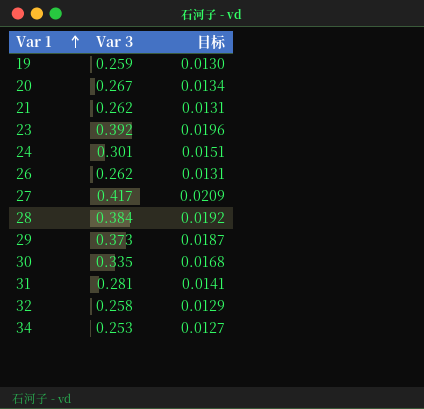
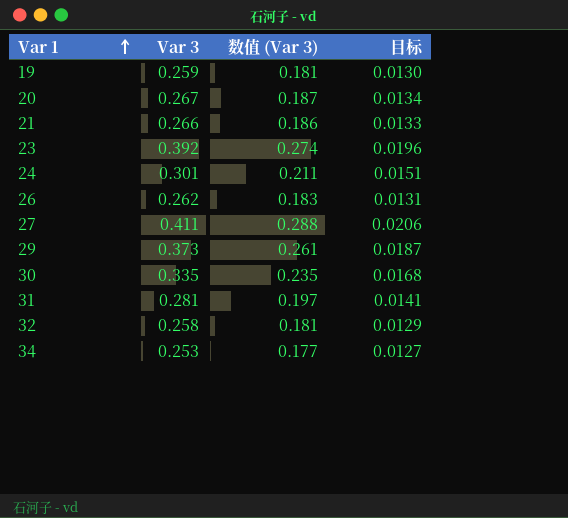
column 数值 (Var 3) | formula: none -> [Var 3] * 0.7
row 28: 0.384 | 0.0192 -> none
21 | Var 3: 0.262 -> 0.266
21 | 目标: 0.0131 -> 0.0133
27 | Var 3: 0.417 -> 0.411
27 | 目标: 0.0209 -> 0.0206

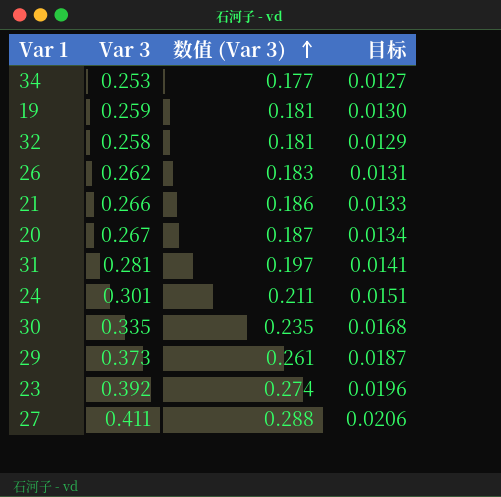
row order: Var 1 ascending -> 数值 (Var 3) ascending

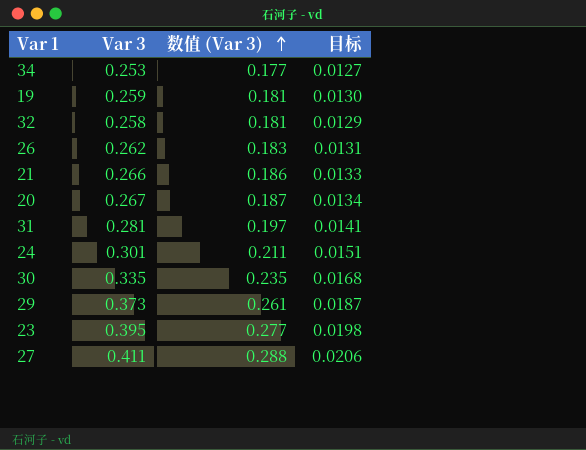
23 | Var 3: 0.392 -> 0.395
23 | 数值 (Var 3): 0.274 -> 0.277
23 | 目标: 0.0196 -> 0.0198

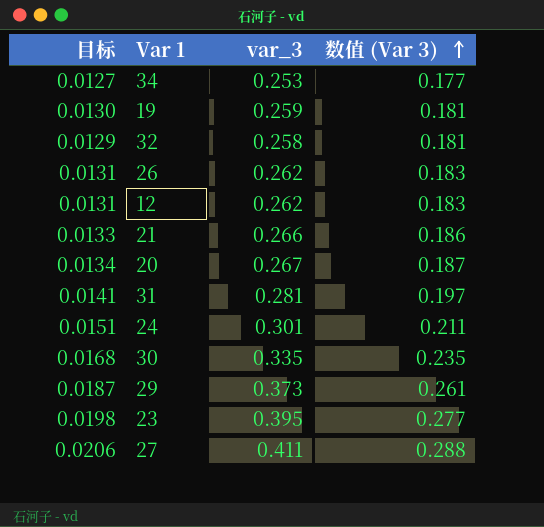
column 目标 | position: 4 -> 1
column name: Var 3 -> var_3
row 12: none -> 0.0131 | 0.262 | 0.183

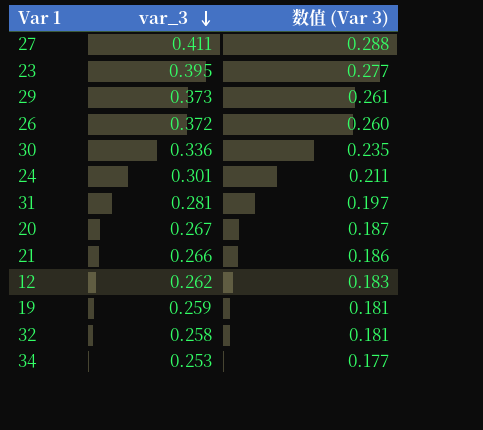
row order: 数值 (Var 3) ascending -> var_3 descending
column 目标 | formula: [var_3] * 0.05 -> none
26 | var_3: 0.262 -> 0.372
26 | 数值 (Var 3): 0.183 -> 0.260
30 | var_3: 0.335 -> 0.336

